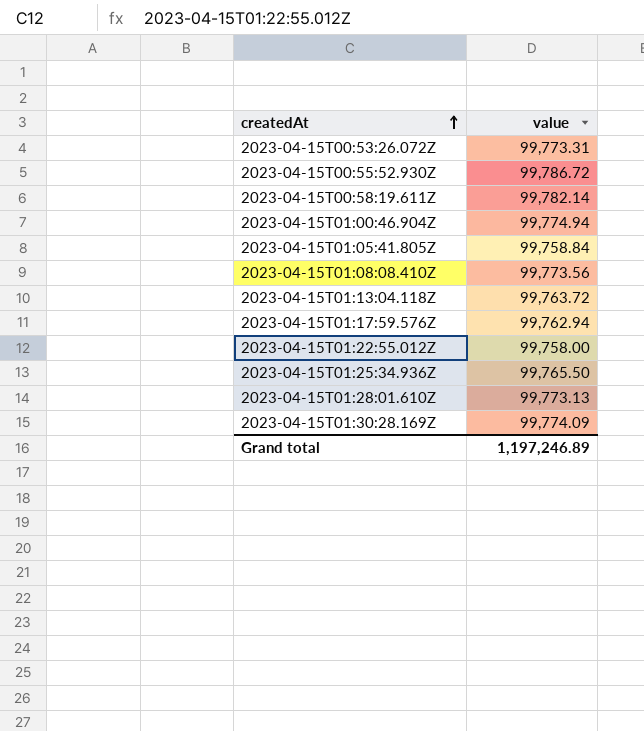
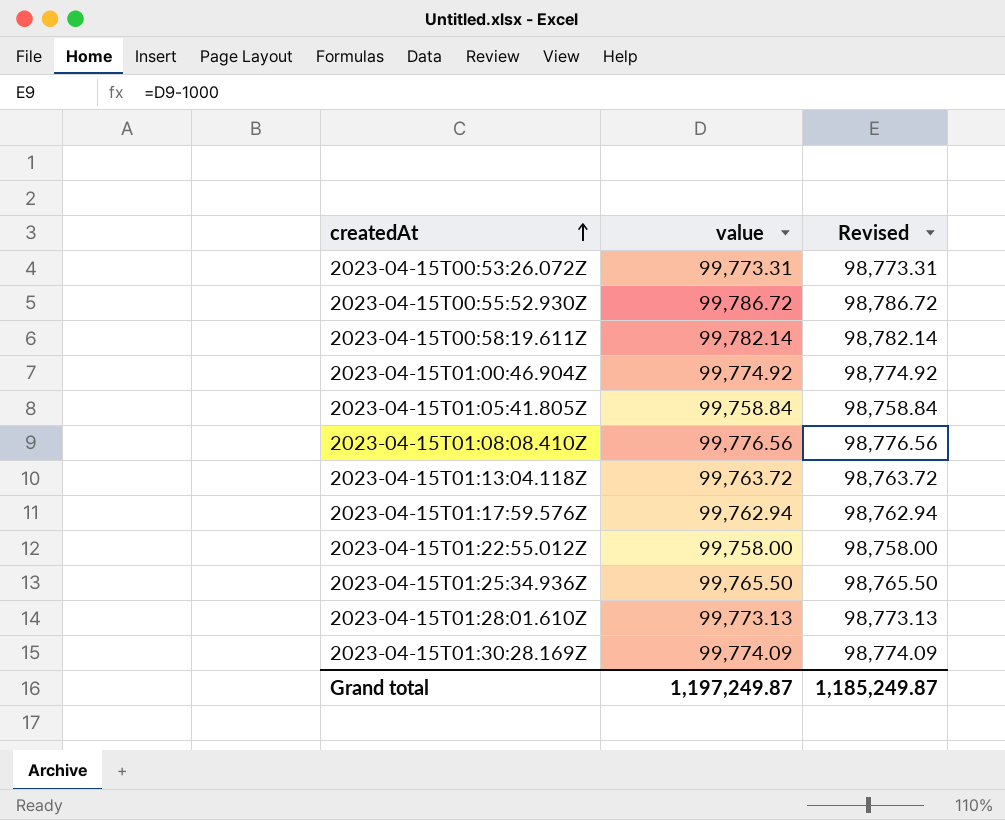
column Revised | formula: none -> [value] - 1000
2023-04-15T01:00:46.904Z | value: 99,774.94 -> 99,774.92
2023-04-15T01:08:08.410Z | value: 99,773.56 -> 99,776.56
Grand total | value: 1,197,246.89 -> 1,197,249.87

